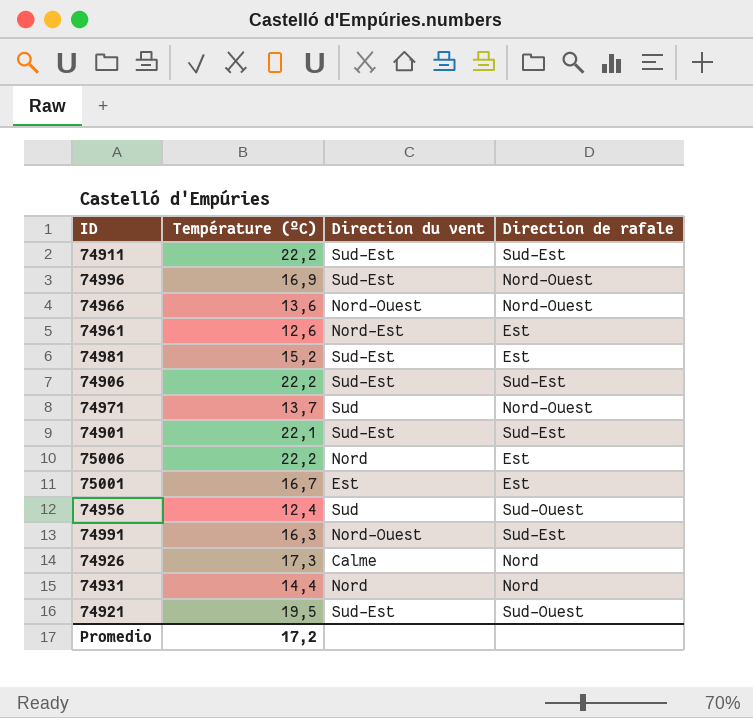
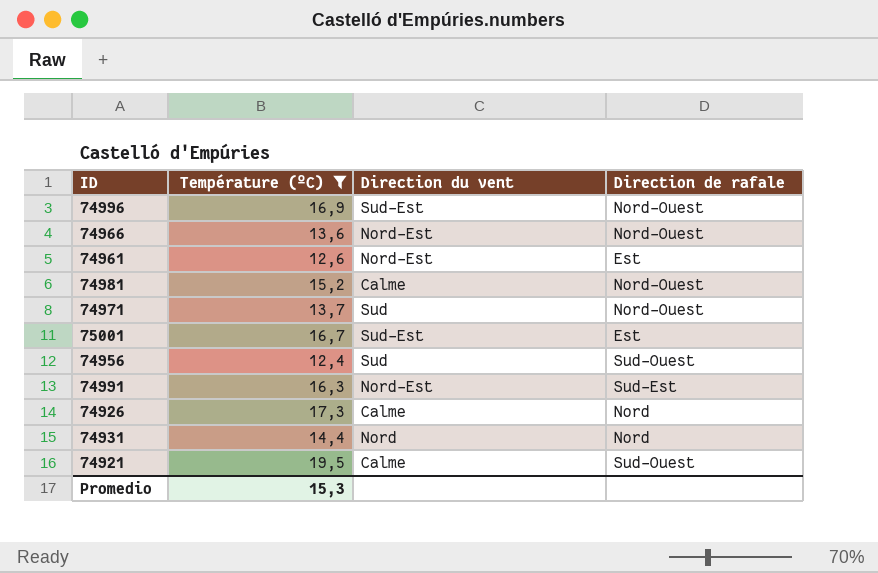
filter: none -> Température (ºC) <= 19,5
74966 | Direction du vent: Nord-Ouest -> Nord-Est
74981 | Direction du vent: Sud-Est -> Calme
74981 | Direction de rafale: Est -> Nord-Ouest
75001 | Direction du vent: Est -> Sud-Est
74991 | Direction du vent: Nord-Ouest -> Nord-Est
74921 | Direction du vent: Sud-Est -> Calme
Promedio | Température (ºC): 17,2 -> 15,3

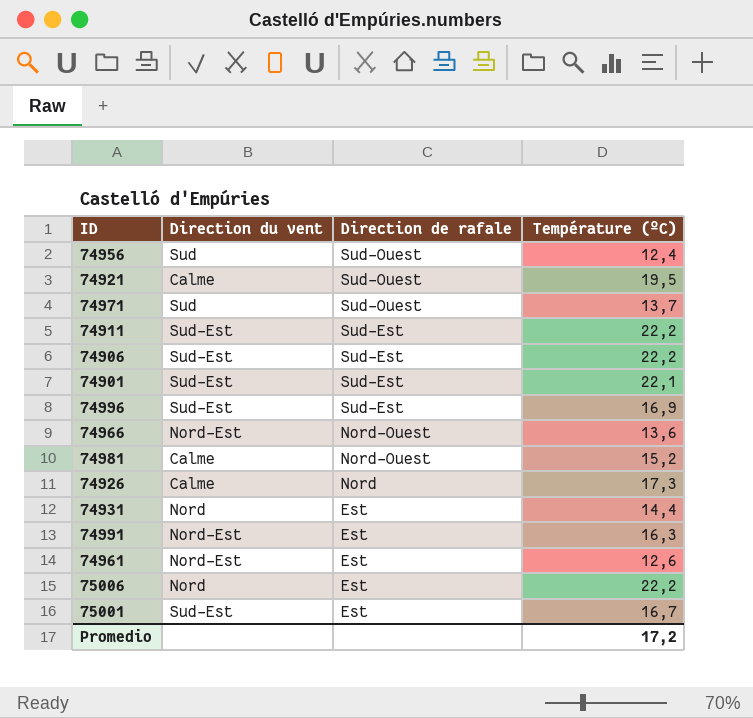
filter: Température (ºC) <= 19,5 -> none
row order: none -> Direction de rafale descending
column Température (ºC) | position: 2 -> 4
74971 | Direction de rafale: Nord-Ouest -> Sud-Ouest
74996 | Direction de rafale: Nord-Ouest -> Sud-Est
74931 | Direction de rafale: Nord -> Est
74991 | Direction de rafale: Sud-Est -> Est
Promedio | Température (ºC): 15,3 -> 17,2

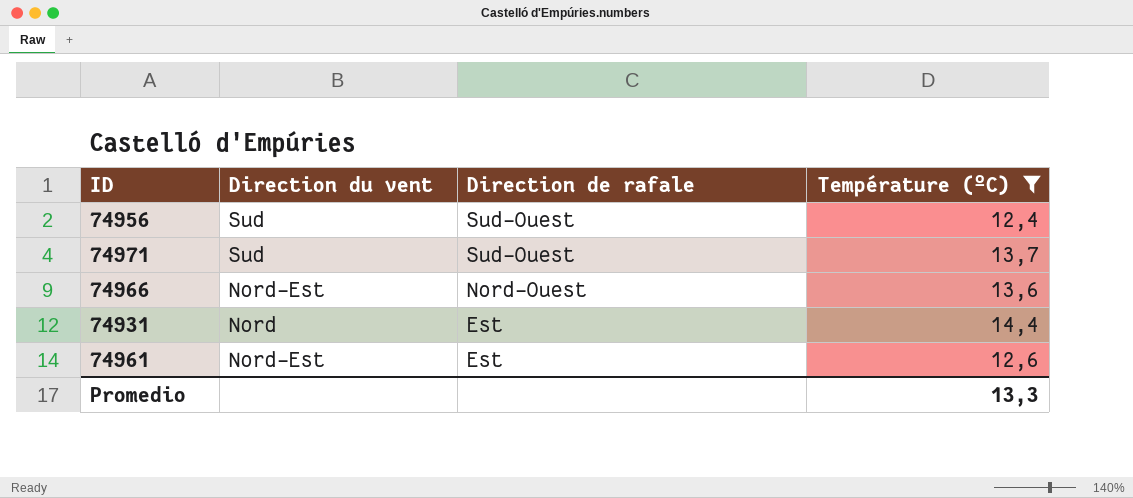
filter: none -> Température (ºC) <= 14,4
Promedio | Température (ºC): 17,2 -> 13,3

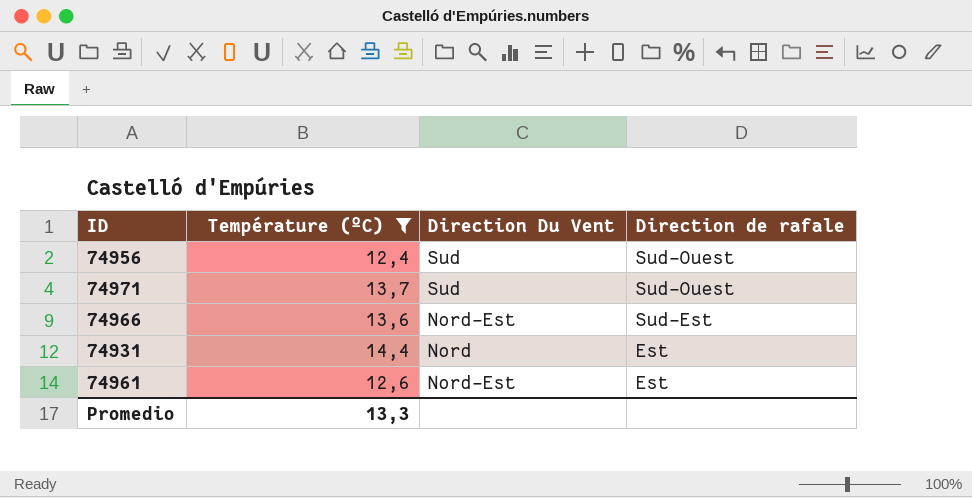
column Température (ºC) | position: 4 -> 2
column name: Direction du vent -> Direction Du Vent
74966 | Direction de rafale: Nord-Ouest -> Sud-Est

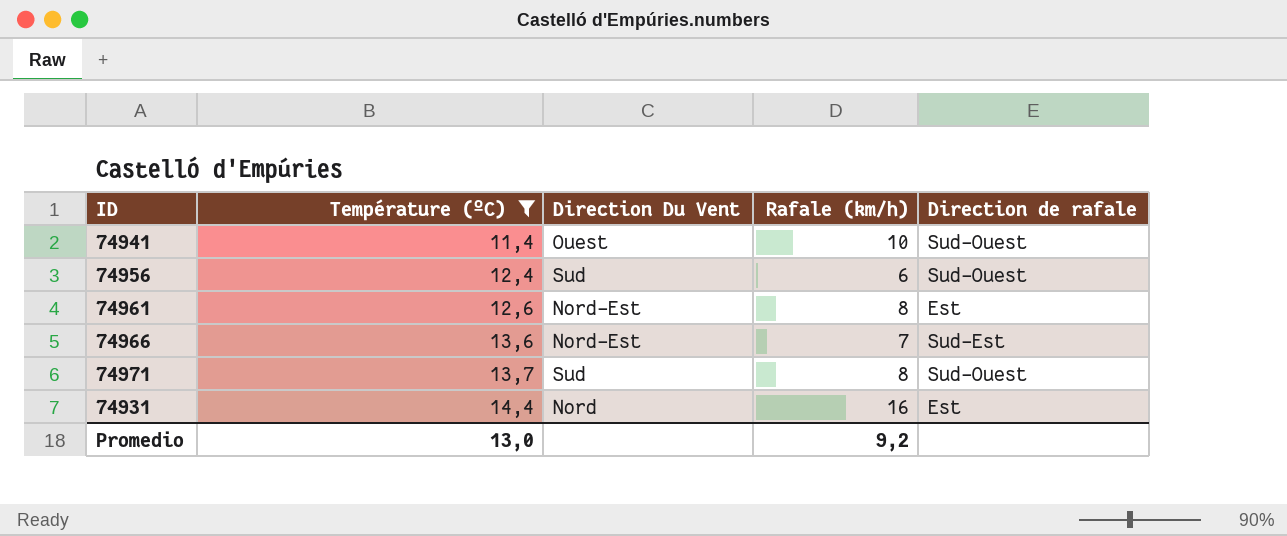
row order: Direction de rafale descending -> Température (ºC) ascending
column Rafale (km/h) | position: none -> 4
row 74941: none -> 11,4 | Ouest | 10 | Sud-Ouest
Promedio | Température (ºC): 13,3 -> 13,0

